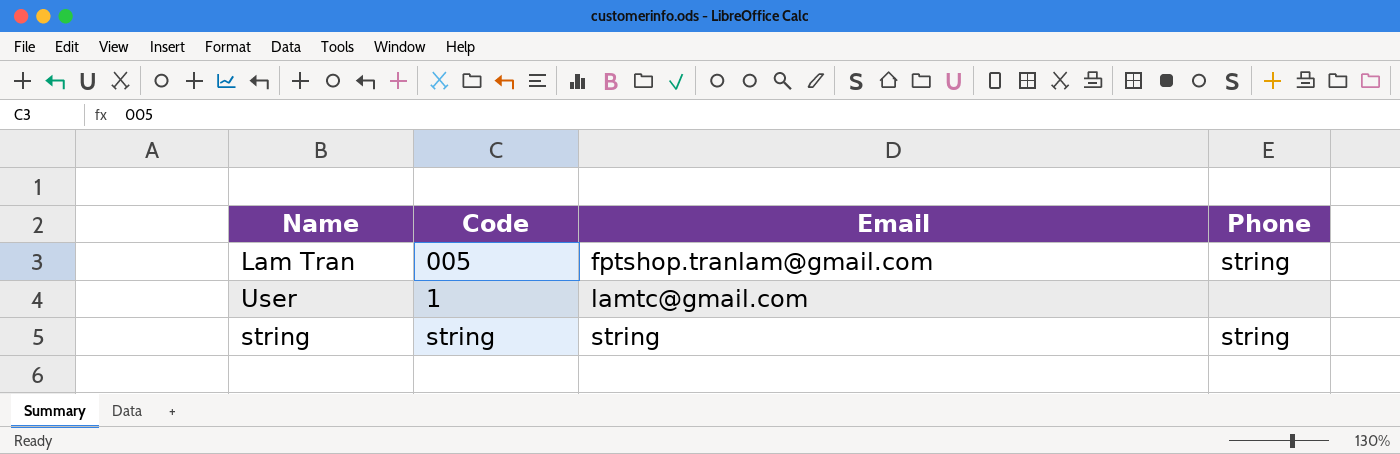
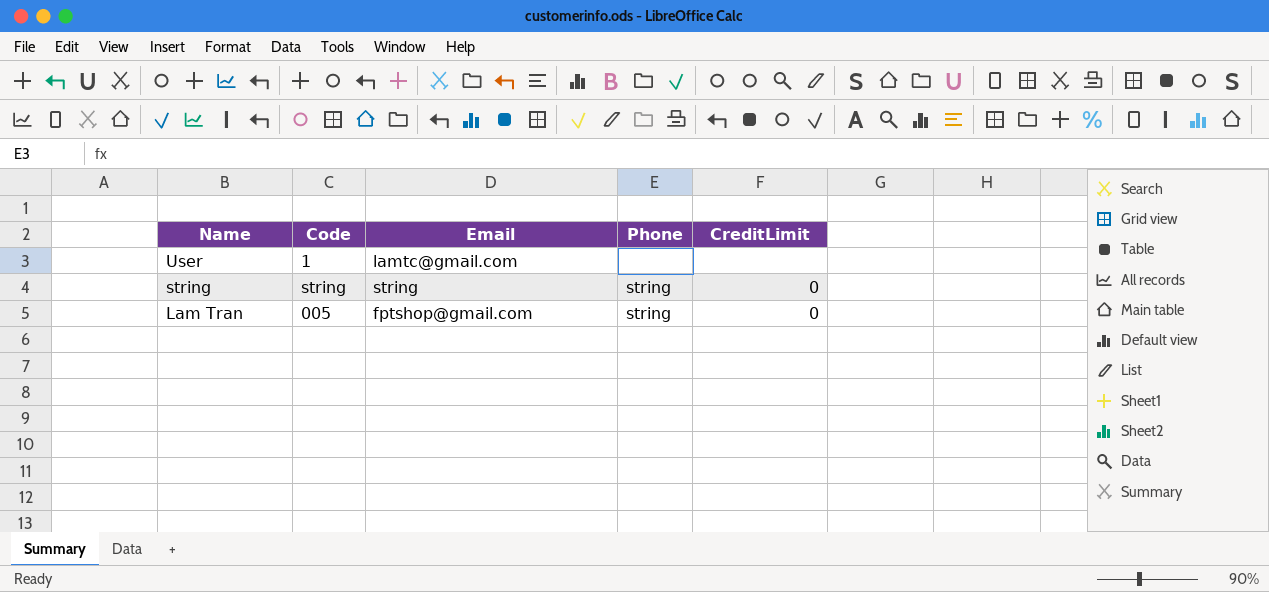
row order: Email ascending -> Name descending
column CreditLimit | position: none -> 5
Lam Tran | Email: fptshop.tranlam@gmail.com -> fptshop@gmail.com

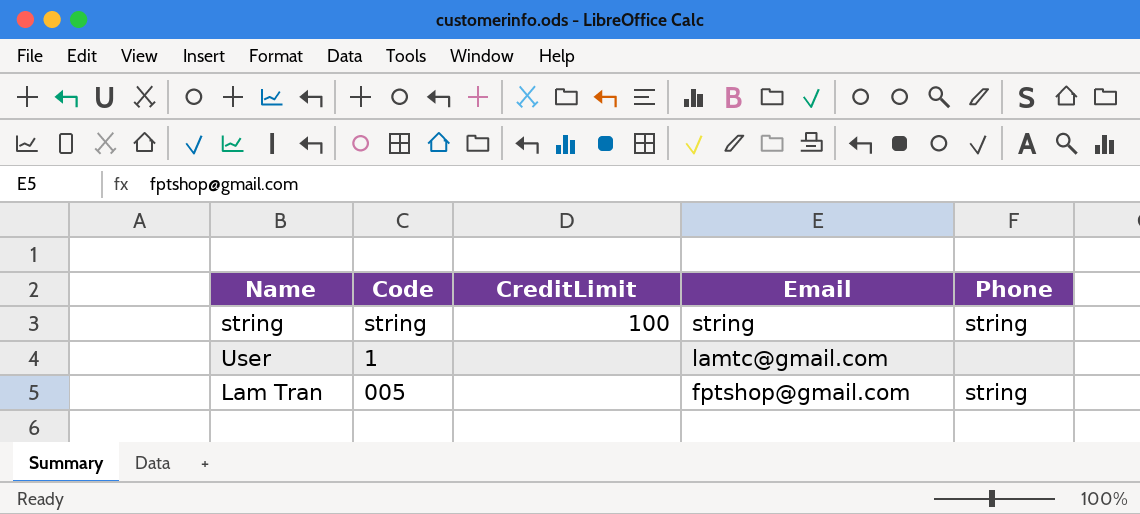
row order: Name descending -> Email descending
column CreditLimit | position: 5 -> 3
string | CreditLimit: 0 -> 100
Lam Tran | CreditLimit: 0 -> none

